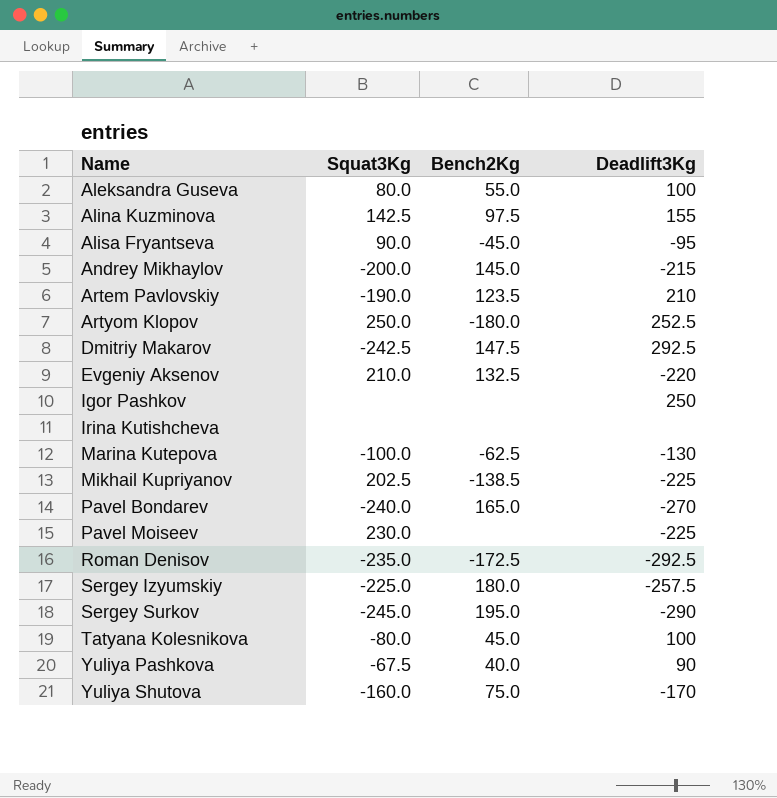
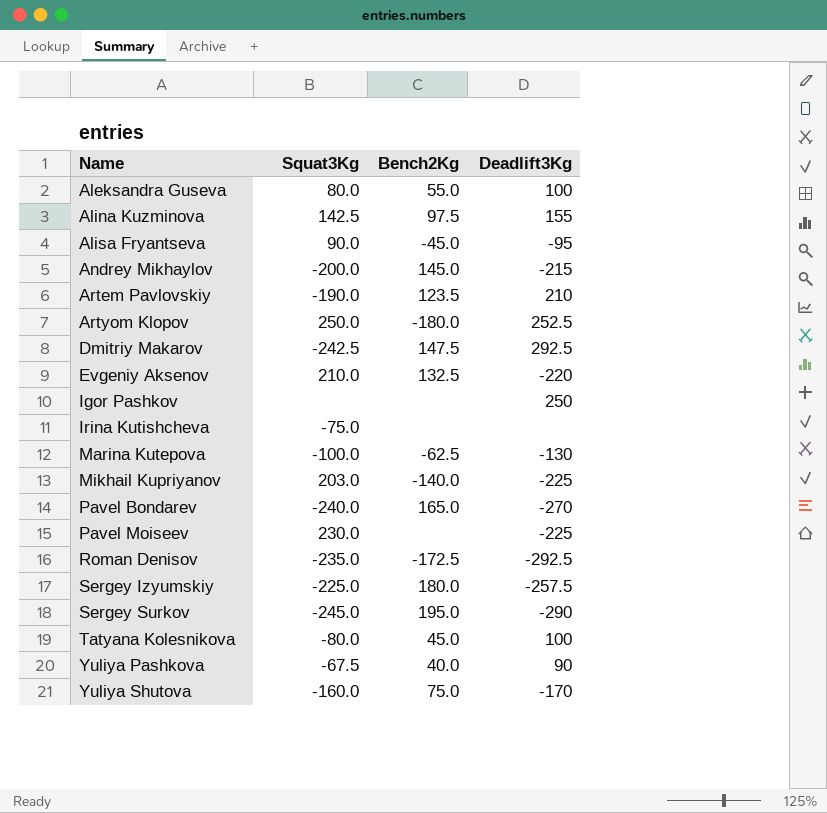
Irina Kutishcheva | Squat3Kg: none -> -75.0
Mikhail Kupriyanov | Squat3Kg: 202.5 -> 203.0
Mikhail Kupriyanov | Bench2Kg: -138.5 -> -140.0

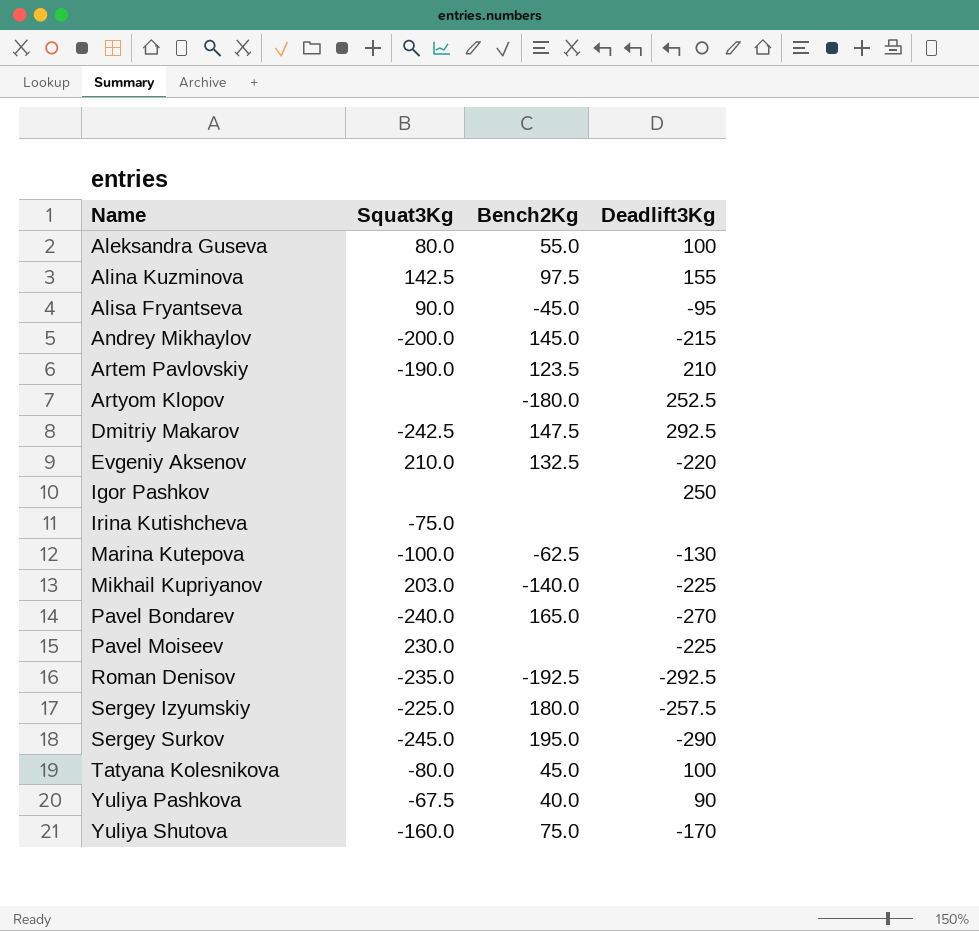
Artyom Klopov | Squat3Kg: 250.0 -> none
Roman Denisov | Bench2Kg: -172.5 -> -192.5

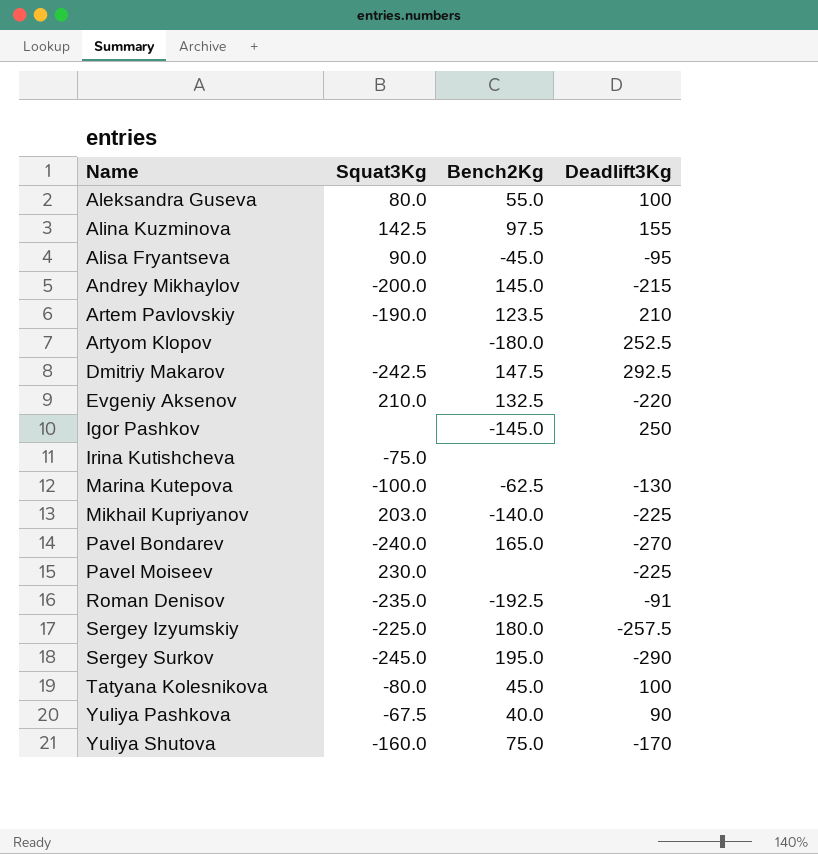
Igor Pashkov | Bench2Kg: none -> -145.0
Roman Denisov | Deadlift3Kg: -292.5 -> -91

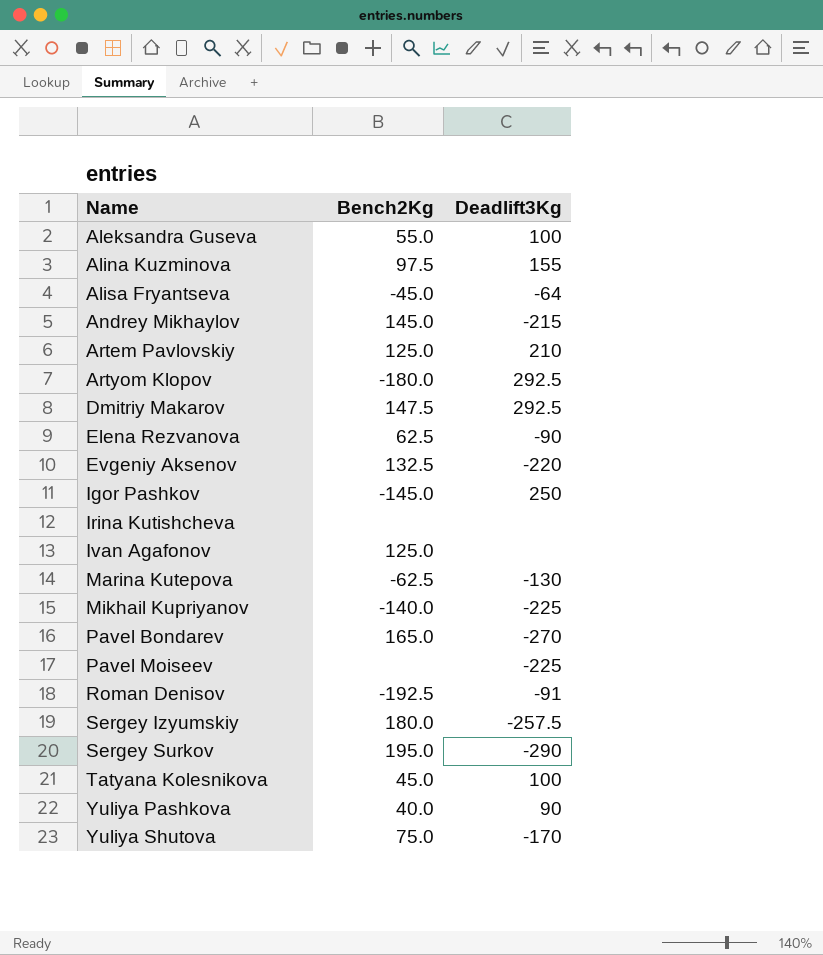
column Squat3Kg | position: 2 -> none
Alisa Fryantseva | Deadlift3Kg: -95 -> -64
Artem Pavlovskiy | Bench2Kg: 123.5 -> 125.0
Artyom Klopov | Deadlift3Kg: 252.5 -> 292.5
row Elena Rezvanova: none -> 62.5 | -90
row Ivan Agafonov: none -> 125.0 | none

